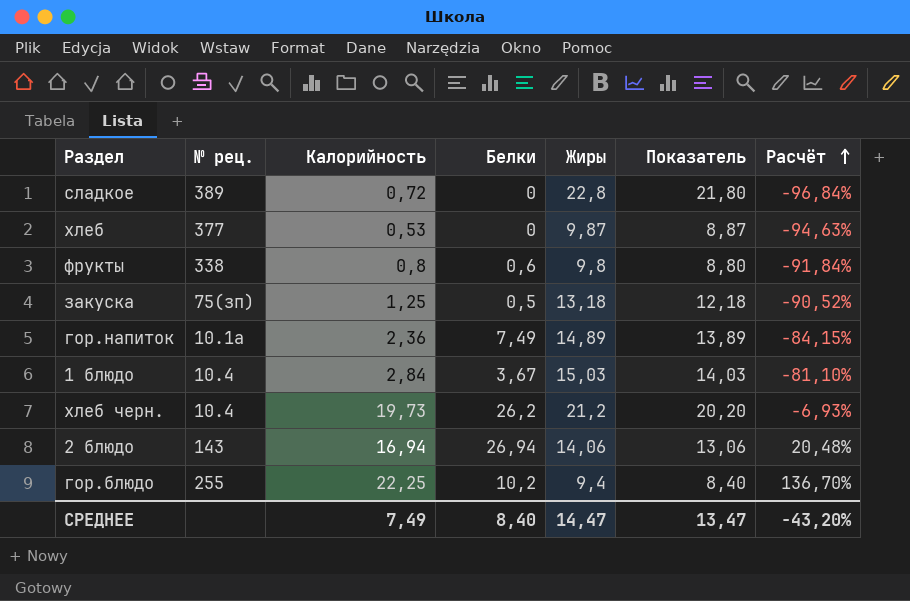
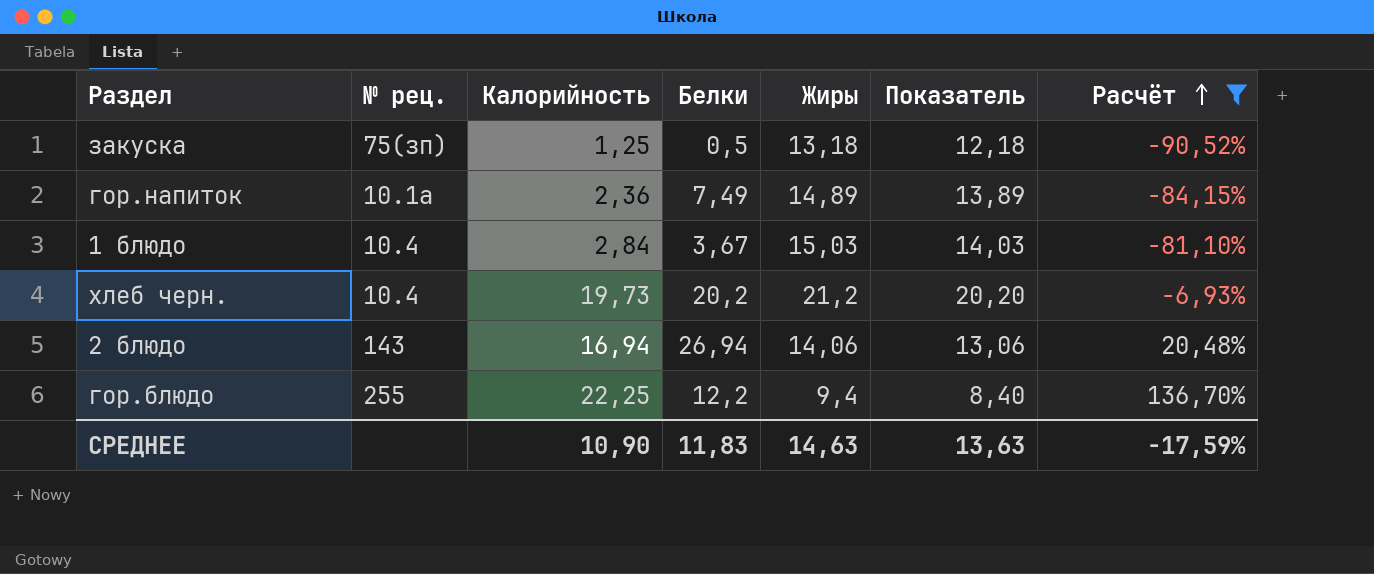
filter: none -> Расчёт >= -90,52%
хлеб черн. | Белки: 26,2 -> 20,2
гор.блюдо | Белки: 10,2 -> 12,2
СРЕДНЕЕ | Калорийность: 7,49 -> 10,90
СРЕДНЕЕ | Белки: 8,40 -> 11,83
СРЕДНЕЕ | Жиры: 14,47 -> 14,63
СРЕДНЕЕ | Показатель: 13,47 -> 13,63
СРЕДНЕЕ | Расчёт: -43,20% -> -17,59%

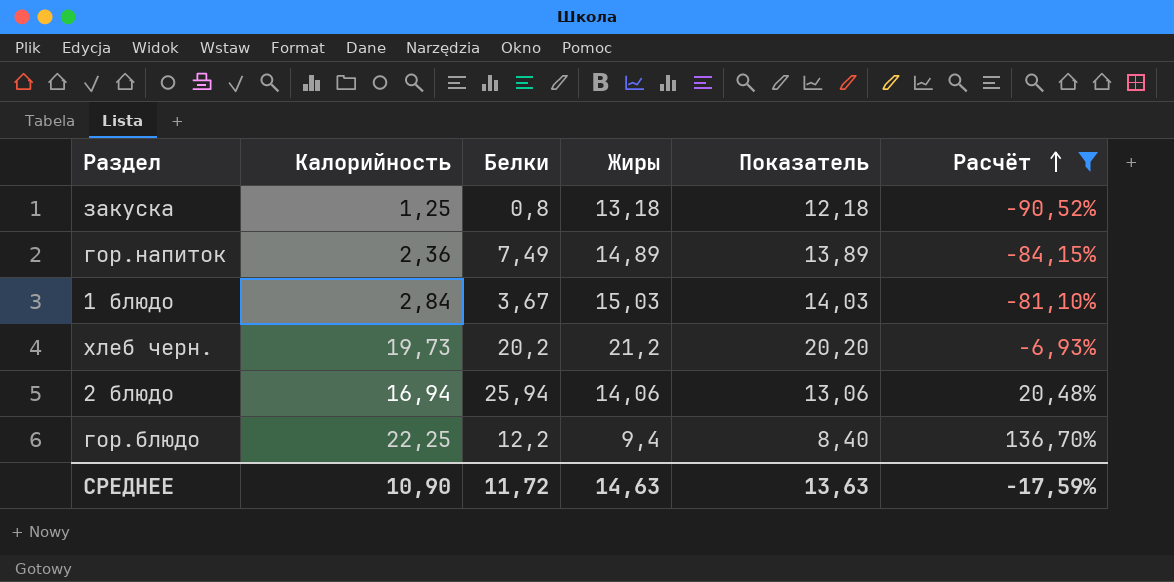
column № рец. | position: 2 -> none
закуска | Белки: 0,5 -> 0,8
2 блюдо | Белки: 26,94 -> 25,94
СРЕДНЕЕ | Белки: 11,83 -> 11,72

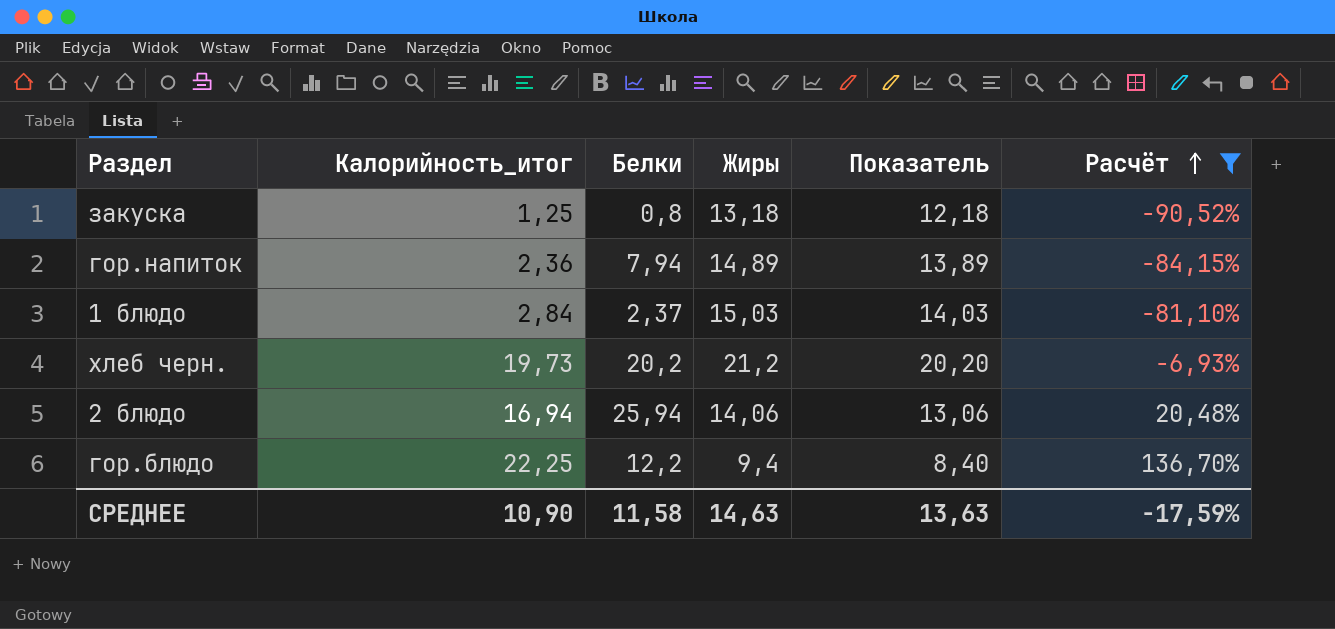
column name: Калорийность -> Калорийность_итог
гор.напиток | Белки: 7,49 -> 7,94
1 блюдо | Белки: 3,67 -> 2,37
СРЕДНЕЕ | Белки: 11,72 -> 11,58

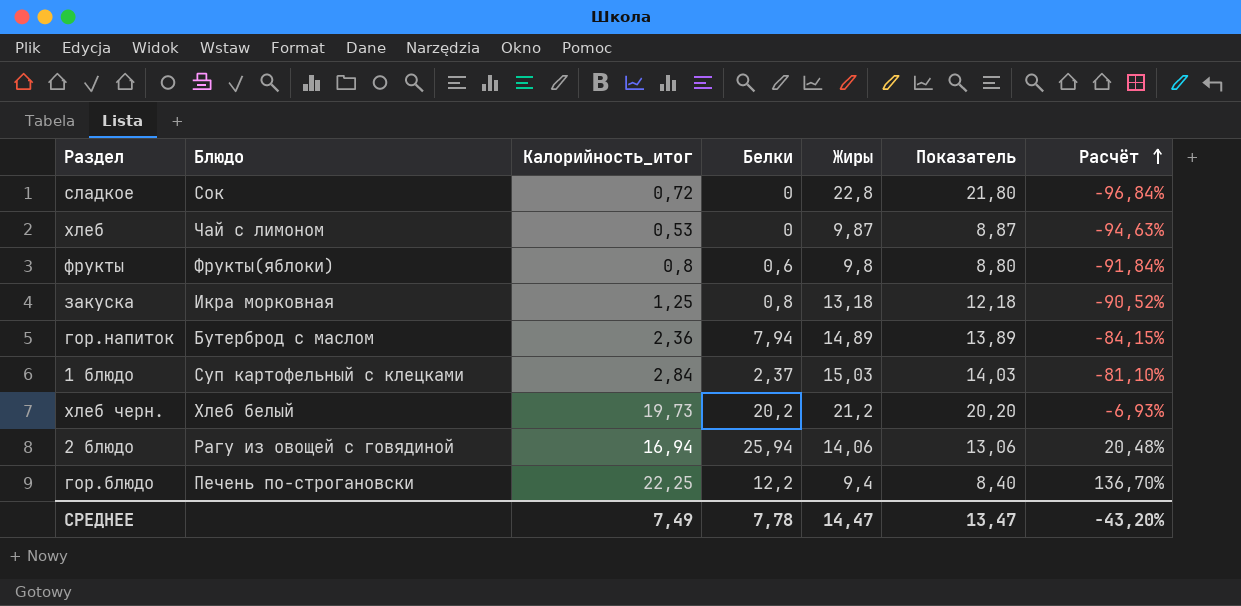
filter: Расчёт >= -90,52% -> none
column Блюдо | position: none -> 2
СРЕДНЕЕ | Калорийность_итог: 10,90 -> 7,49
СРЕДНЕЕ | Белки: 11,58 -> 7,78
СРЕДНЕЕ | Жиры: 14,63 -> 14,47
СРЕДНЕЕ | Показатель: 13,63 -> 13,47
СРЕДНЕЕ | Расчёт: -17,59% -> -43,20%

